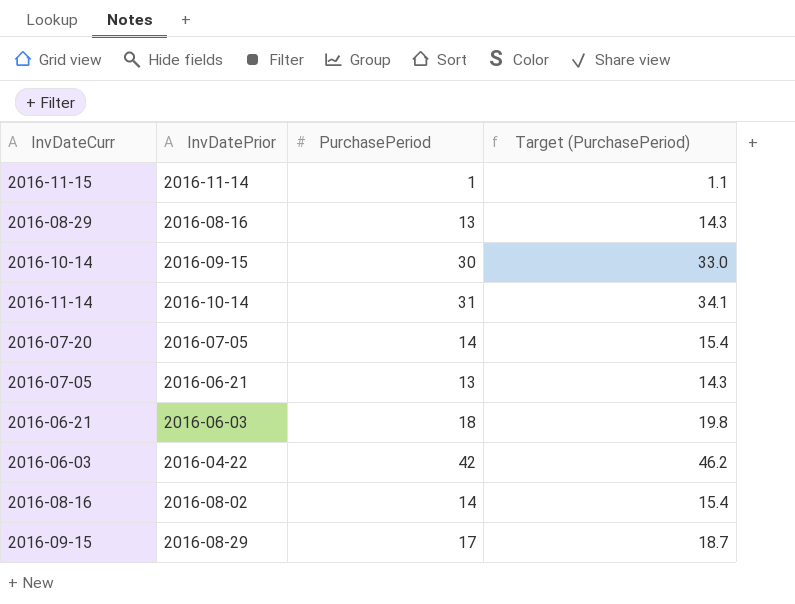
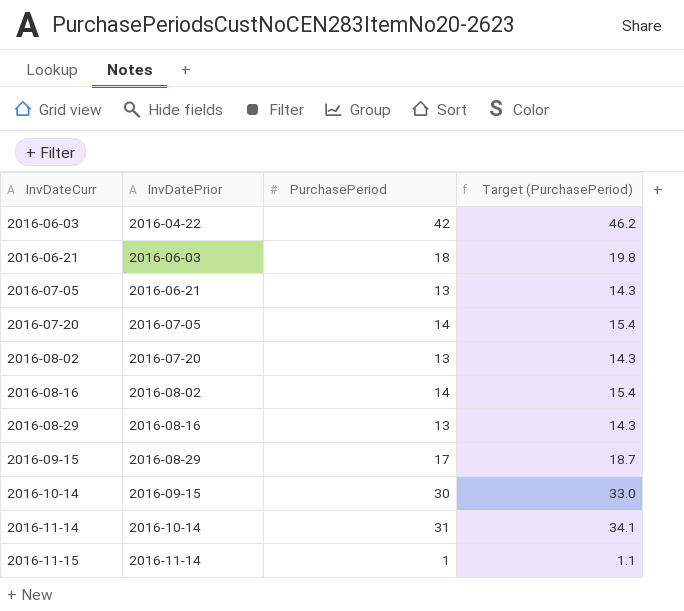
row order: none -> InvDateCurr ascending
row 2016-08-02: none -> 2016-07-20 | 13 | 14.3

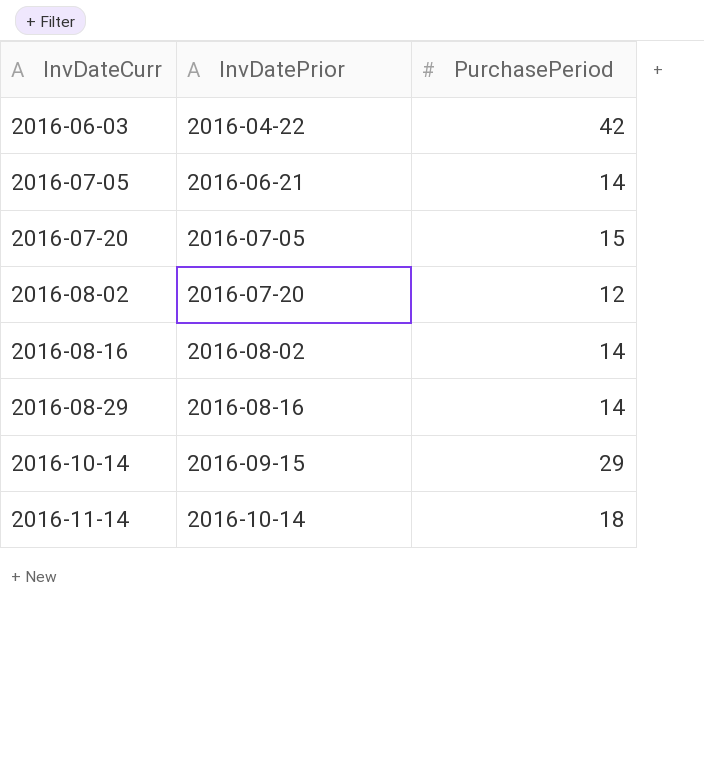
column Target (PurchasePeriod) | formula: [PurchasePeriod] * 1.1 -> none
row 2016-06-21: 2016-06-03 | 18 | 19.8 -> none
row 2016-09-15: 2016-08-29 | 17 | 18.7 -> none
row 2016-11-15: 2016-11-14 | 1 | 1.1 -> none
2016-07-05 | PurchasePeriod: 13 -> 14
2016-07-20 | PurchasePeriod: 14 -> 15
2016-08-02 | PurchasePeriod: 13 -> 12
2016-08-29 | PurchasePeriod: 13 -> 14
2016-10-14 | PurchasePeriod: 30 -> 29
2016-11-14 | PurchasePeriod: 31 -> 18

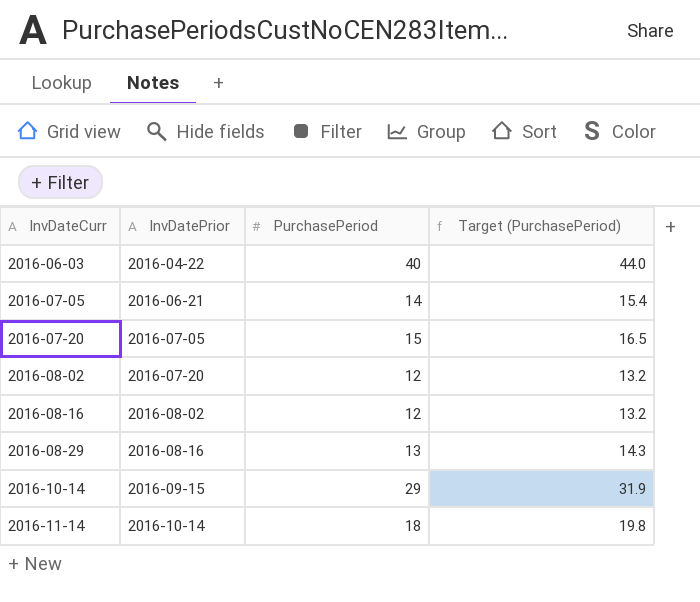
column Target (PurchasePeriod) | formula: none -> [PurchasePeriod] * 1.1
2016-06-03 | PurchasePeriod: 42 -> 40
2016-08-16 | PurchasePeriod: 14 -> 12
2016-08-29 | PurchasePeriod: 14 -> 13

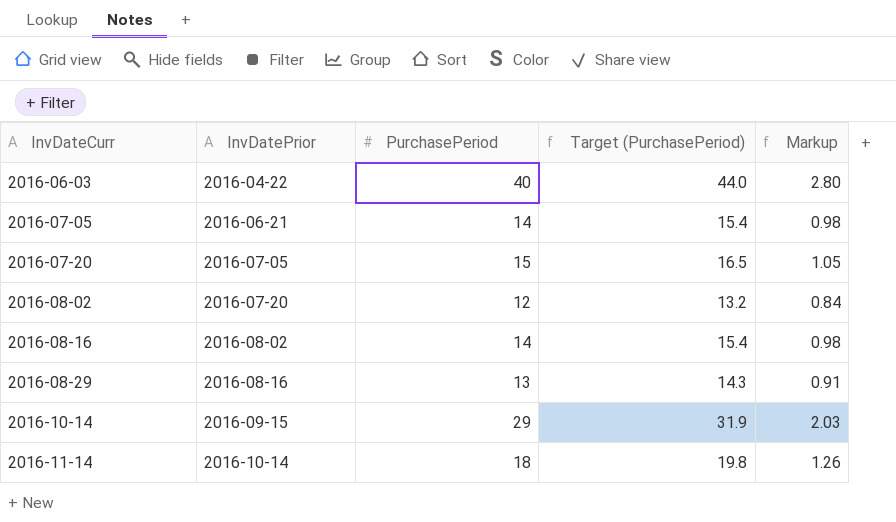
column Markup | formula: none -> [PurchasePeriod] * 0.07
2016-08-16 | PurchasePeriod: 12 -> 14
2016-08-16 | Target (PurchasePeriod): 13.2 -> 15.4

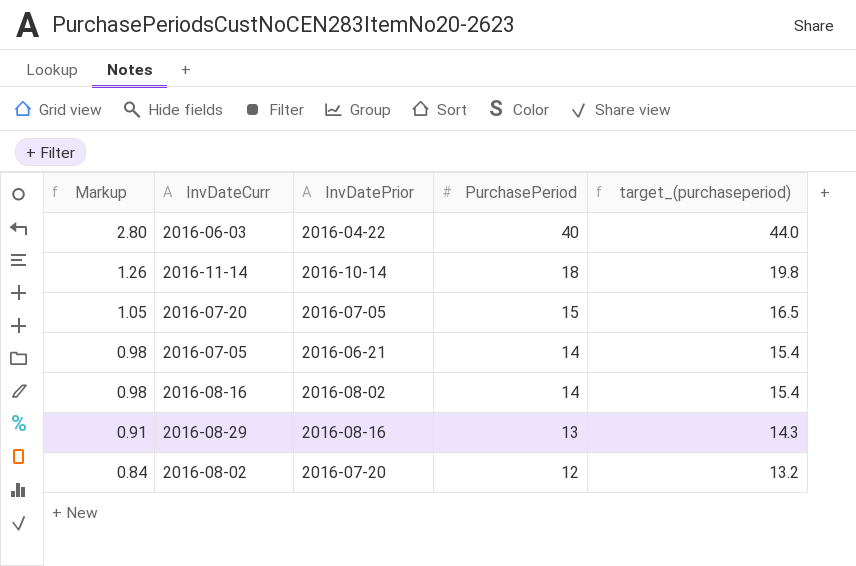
row order: InvDateCurr ascending -> Markup descending
column Markup | position: 5 -> 1
column name: Target (PurchasePeriod) -> target_(purchaseperiod)
row 2016-10-14: 2016-09-15 | 29 | 31.9 | 2.03 -> none

